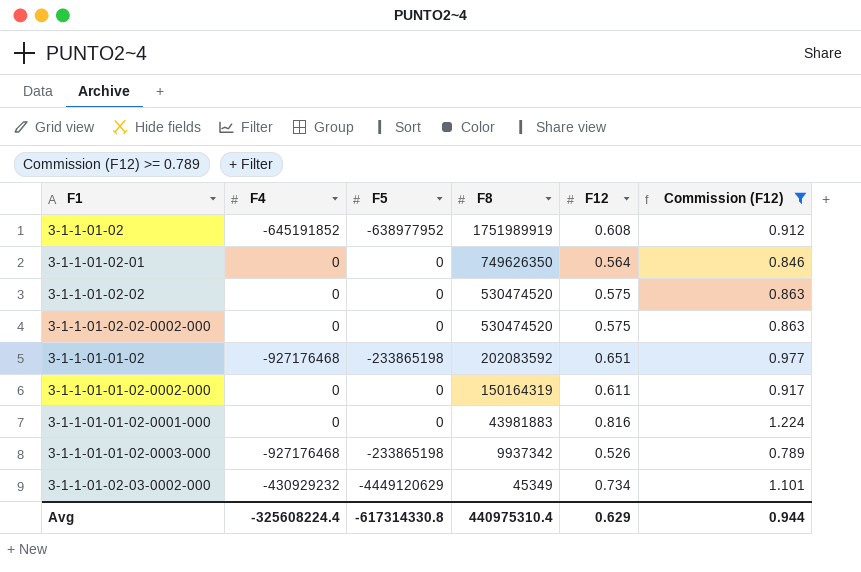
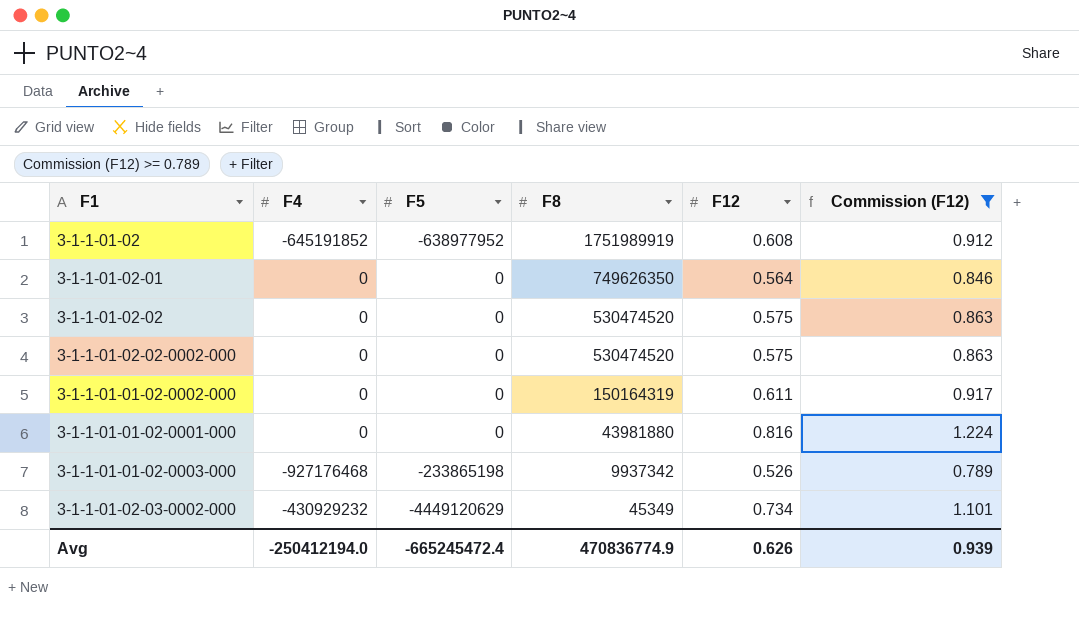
row 3-1-1-01-01-02: -927176468 | -233865198 | 202083592 | 0.651 | 0.977 -> none
3-1-1-01-01-02-0001-000 | F8: 43981883 -> 43981880
Avg | F4: -325608224.4 -> -250412194.0
Avg | F5: -617314330.8 -> -665245472.4
Avg | F8: 440975310.4 -> 470836774.9
Avg | F12: 0.629 -> 0.626
Avg | Commission (F12): 0.944 -> 0.939

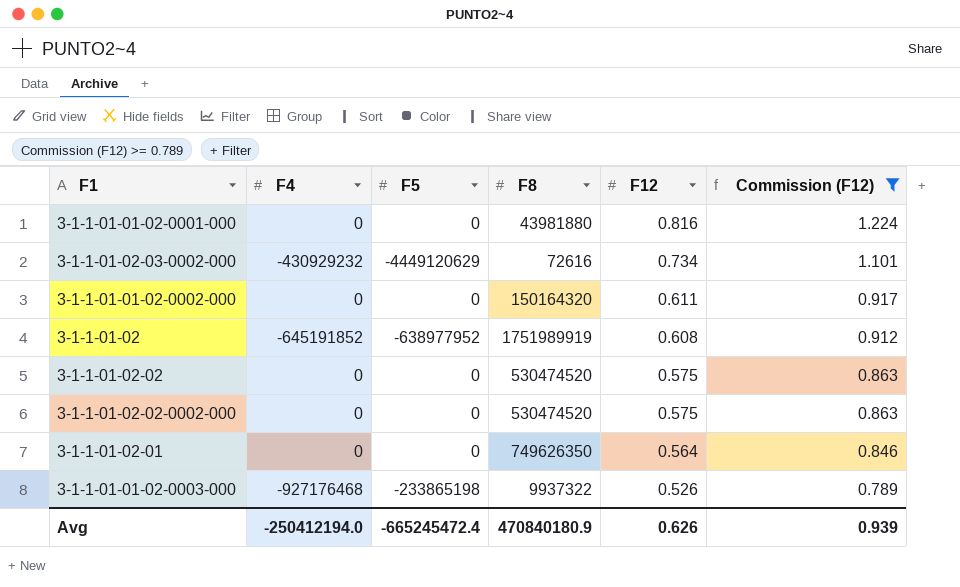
row order: F8 descending -> F12 descending
3-1-1-01-02-03-0002-000 | F8: 45349 -> 72616
3-1-1-01-01-02-0002-000 | F8: 150164319 -> 150164320
3-1-1-01-01-02-0003-000 | F8: 9937342 -> 9937322
Avg | F8: 470836774.9 -> 470840180.9

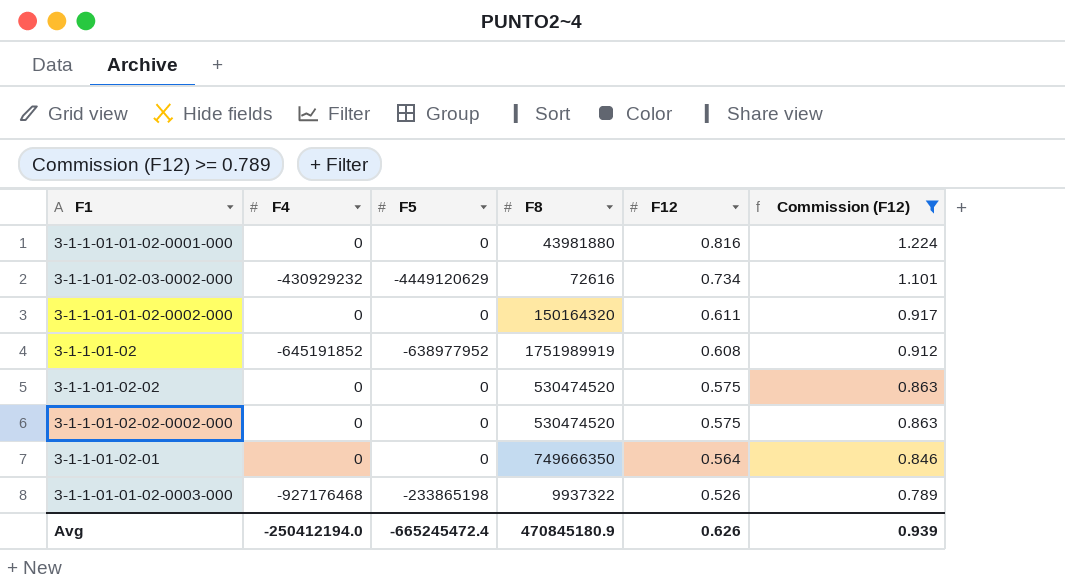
3-1-1-01-02-01 | F8: 749626350 -> 749666350
Avg | F8: 470840180.9 -> 470845180.9

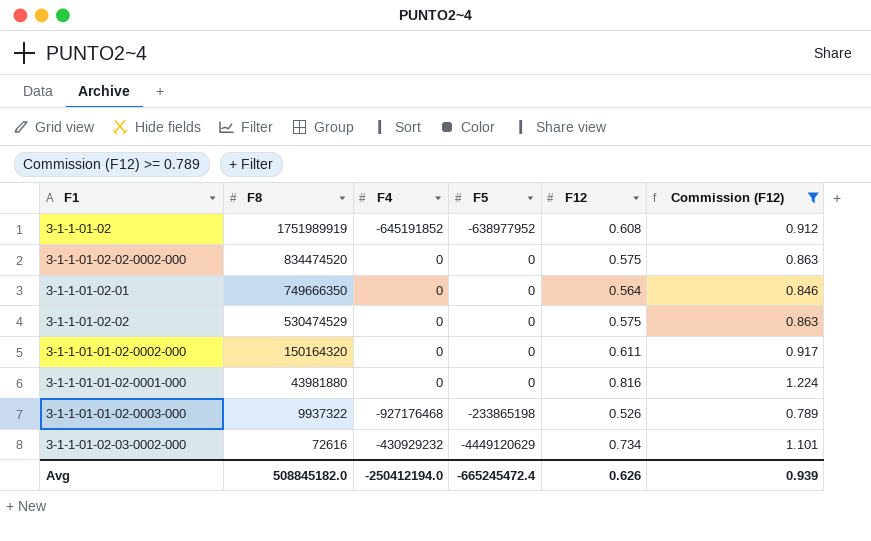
row order: F12 descending -> F8 descending
column F8 | position: 4 -> 2
3-1-1-01-02-02-0002-000 | F8: 530474520 -> 834474520
3-1-1-01-02-02 | F8: 530474520 -> 530474529
Avg | F8: 470845180.9 -> 508845182.0

